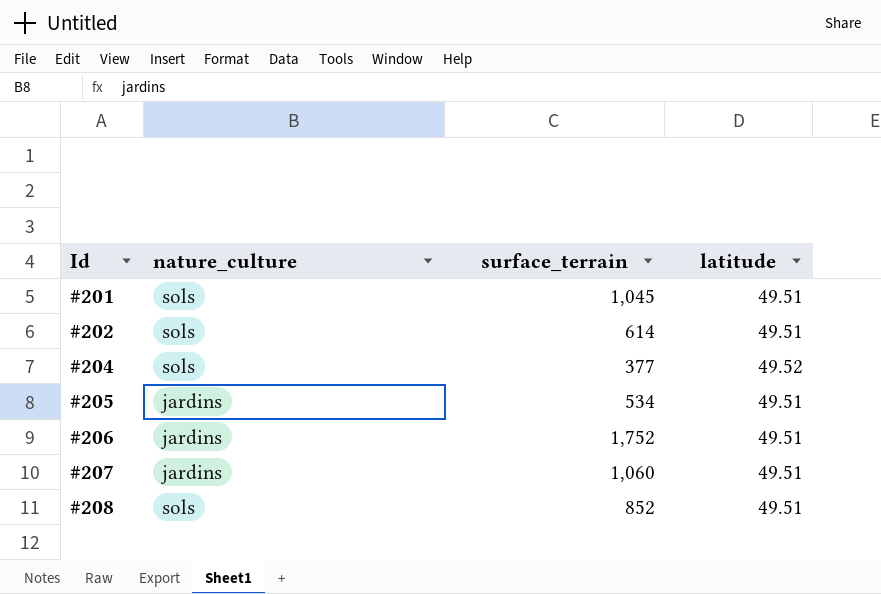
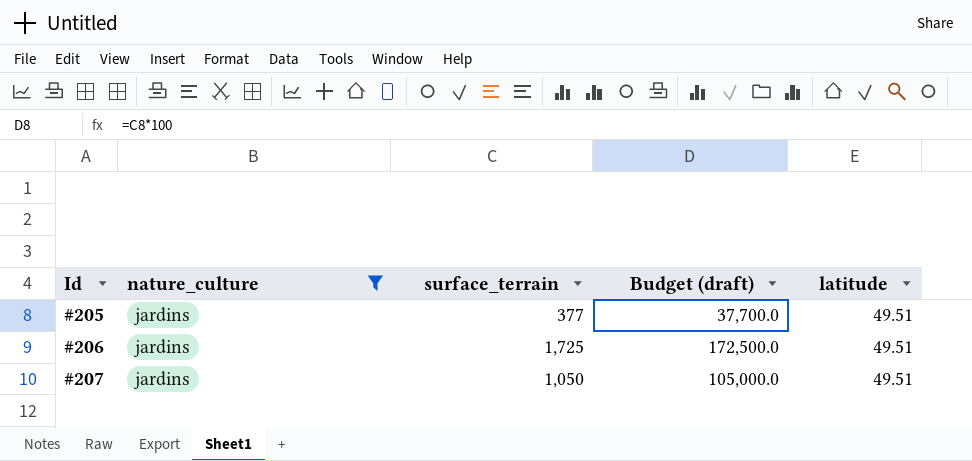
filter: none -> nature_culture = jardins
column Budget (draft) | formula: none -> [surface_terrain] * 100
#205 | surface_terrain: 534 -> 377
#206 | surface_terrain: 1,752 -> 1,725
#207 | surface_terrain: 1,060 -> 1,050

